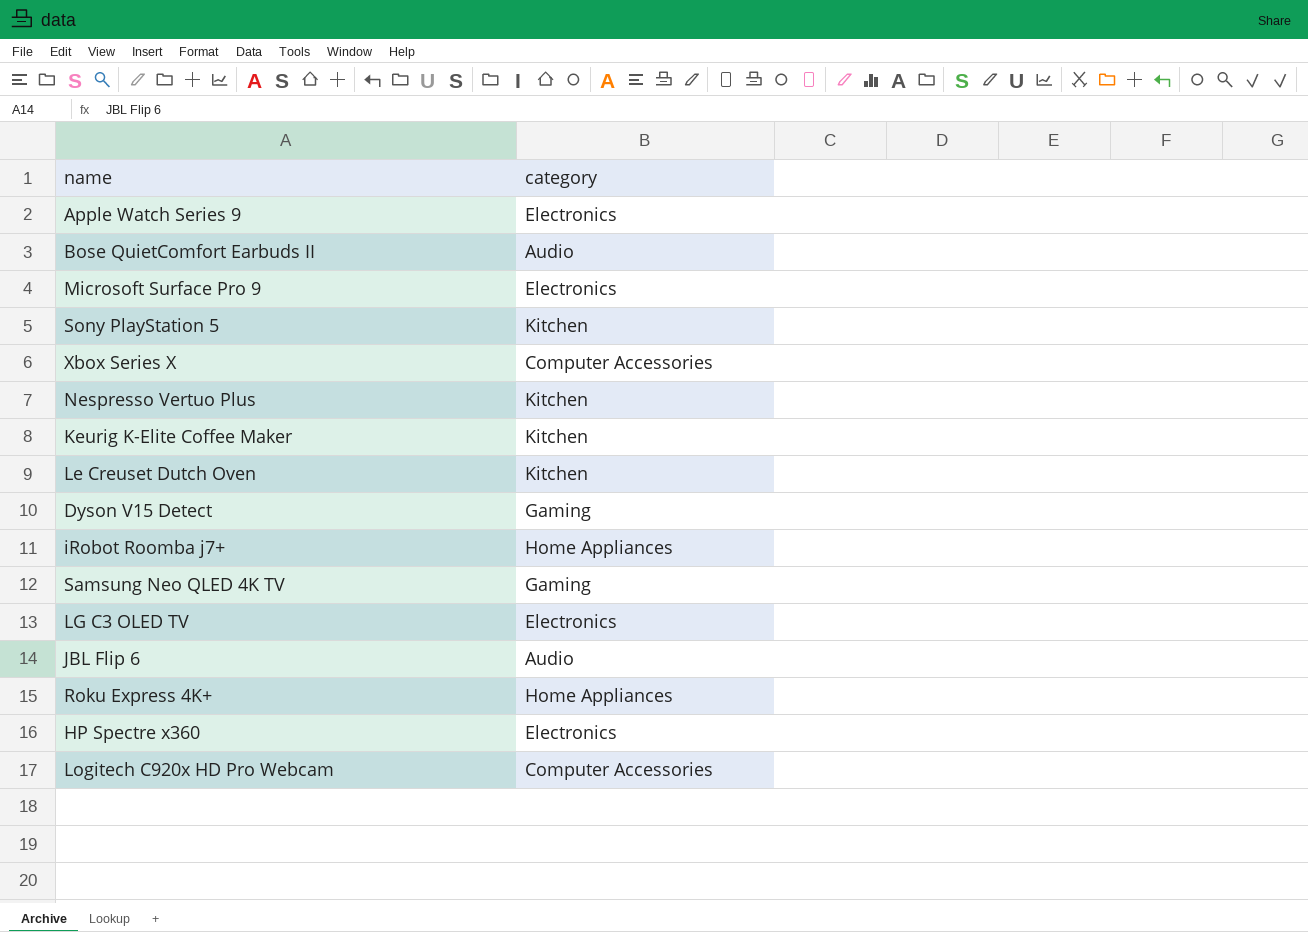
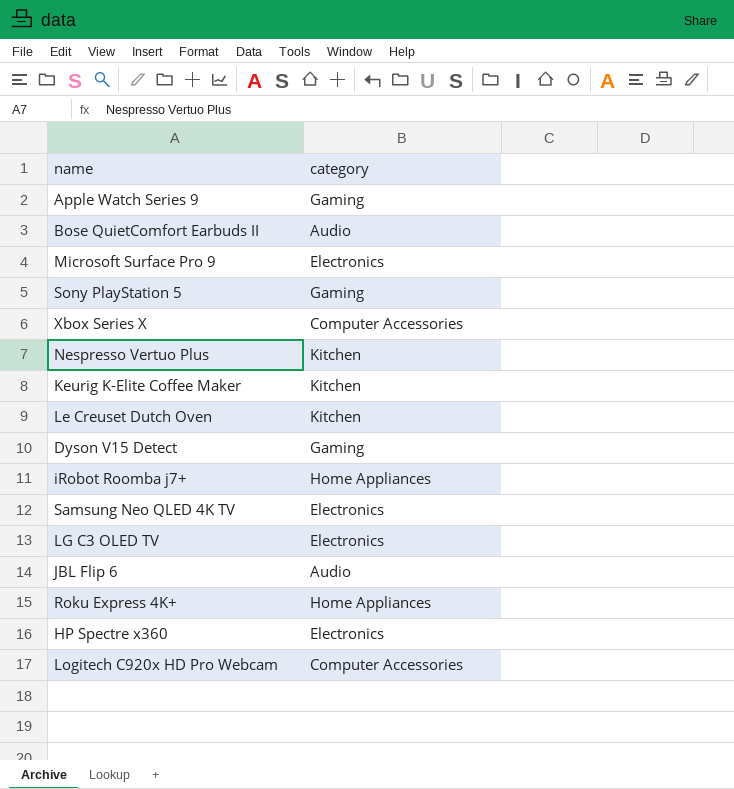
Apple Watch Series 9 | category: Electronics -> Gaming
Sony PlayStation 5 | category: Kitchen -> Gaming
Samsung Neo QLED 4K TV | category: Gaming -> Electronics

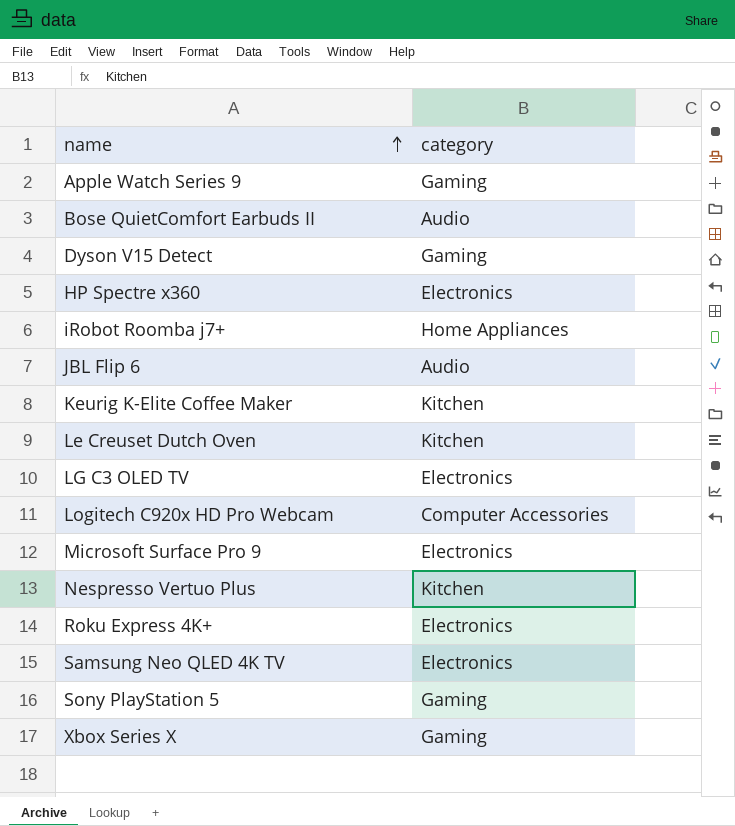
row order: none -> name ascending
Roku Express 4K+ | category: Home Appliances -> Electronics
Xbox Series X | category: Computer Accessories -> Gaming

